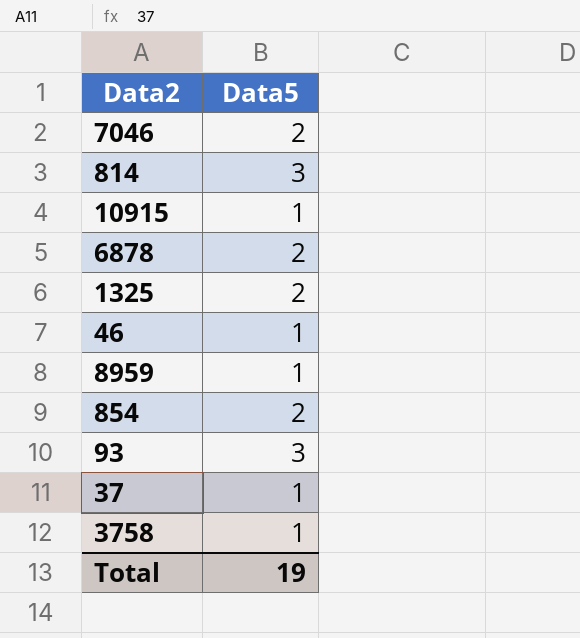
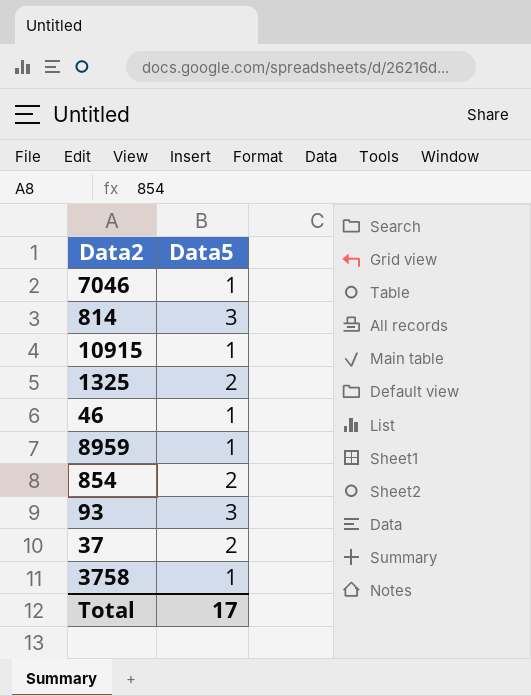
row 6878: 2 -> none
7046 | Data5: 2 -> 1
37 | Data5: 1 -> 2
Total | Data5: 19 -> 17

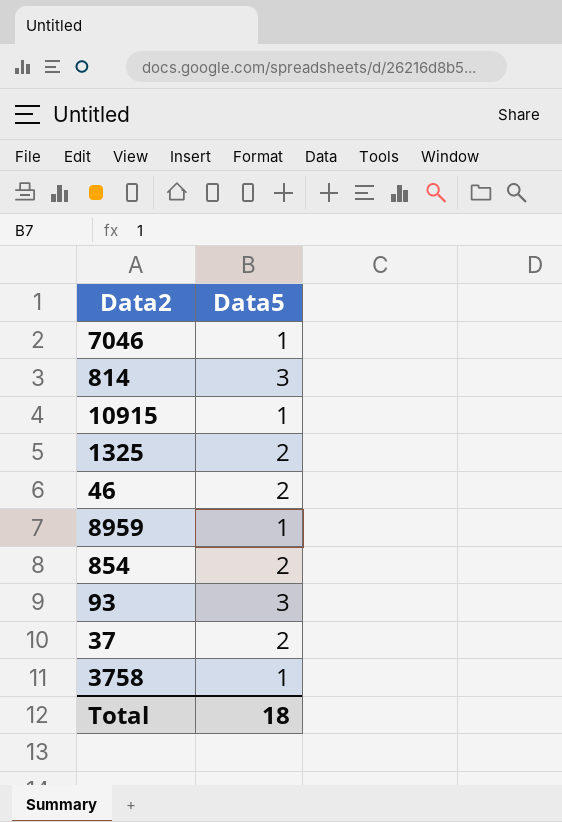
46 | Data5: 1 -> 2
Total | Data5: 17 -> 18

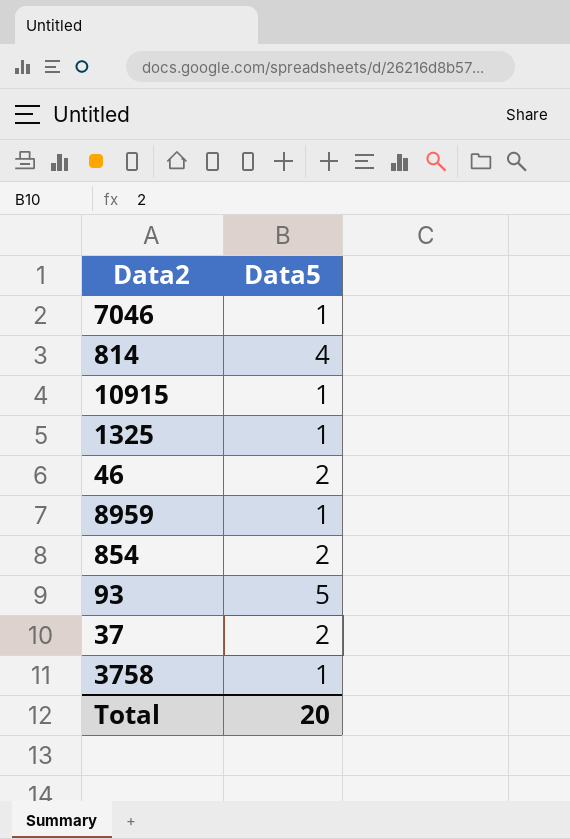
814 | Data5: 3 -> 4
1325 | Data5: 2 -> 1
93 | Data5: 3 -> 5
Total | Data5: 18 -> 20

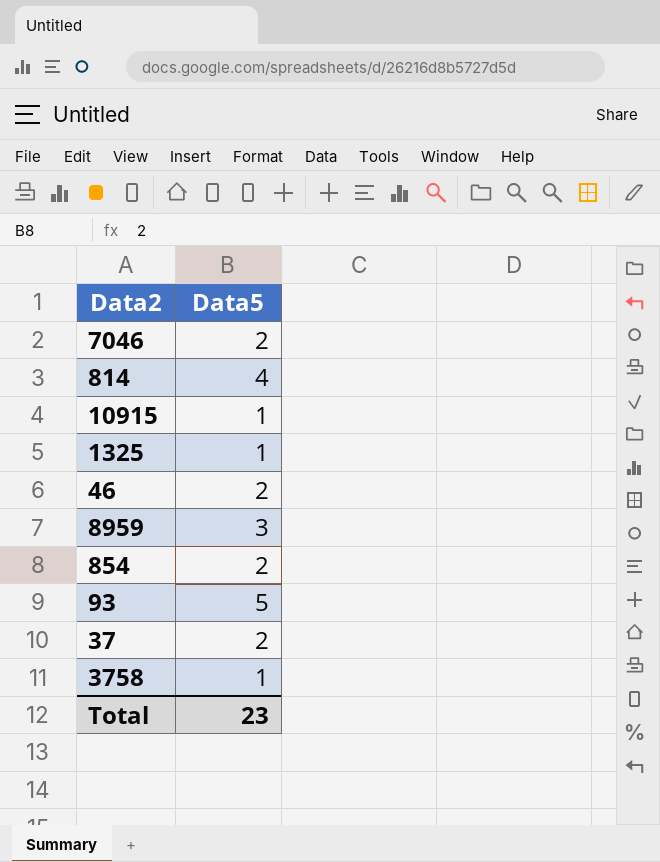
7046 | Data5: 1 -> 2
8959 | Data5: 1 -> 3
Total | Data5: 20 -> 23

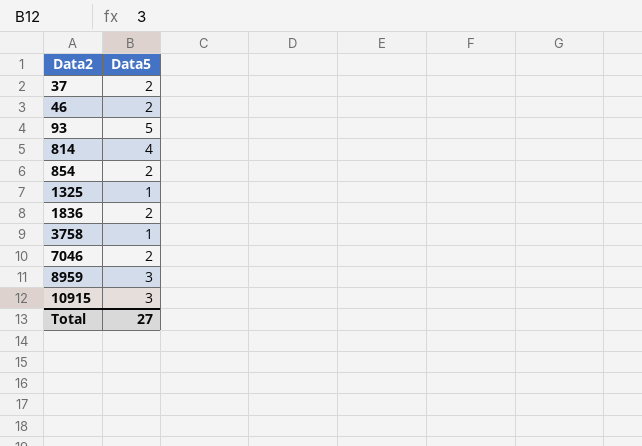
row order: none -> Data2 ascending
row 1836: none -> 2
10915 | Data5: 1 -> 3
Total | Data5: 23 -> 27

